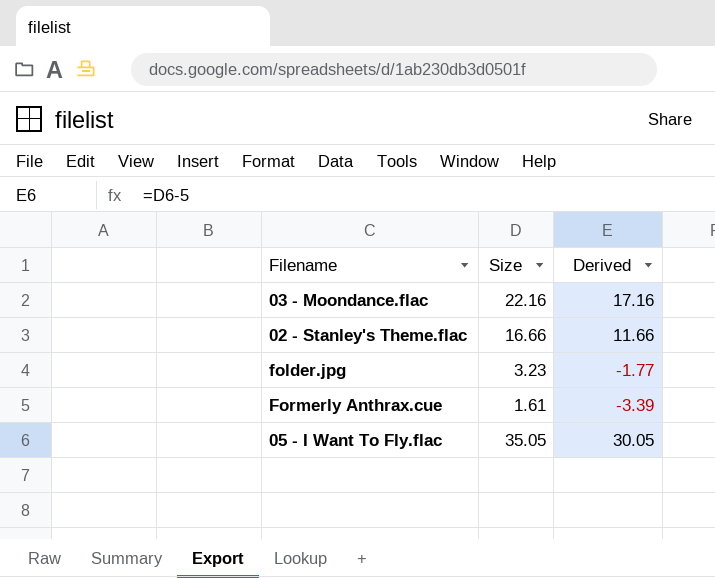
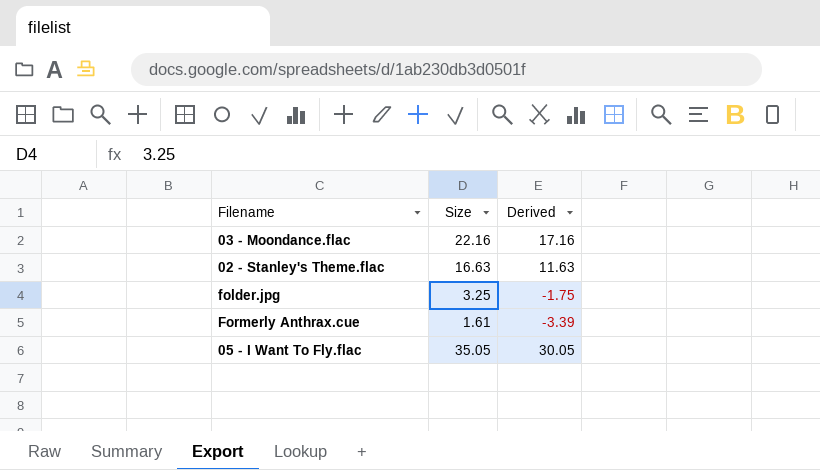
02 - Stanley's Theme.flac | Size: 16.66 -> 16.63
02 - Stanley's Theme.flac | Derived: 11.66 -> 11.63
folder.jpg | Size: 3.23 -> 3.25
folder.jpg | Derived: -1.77 -> -1.75

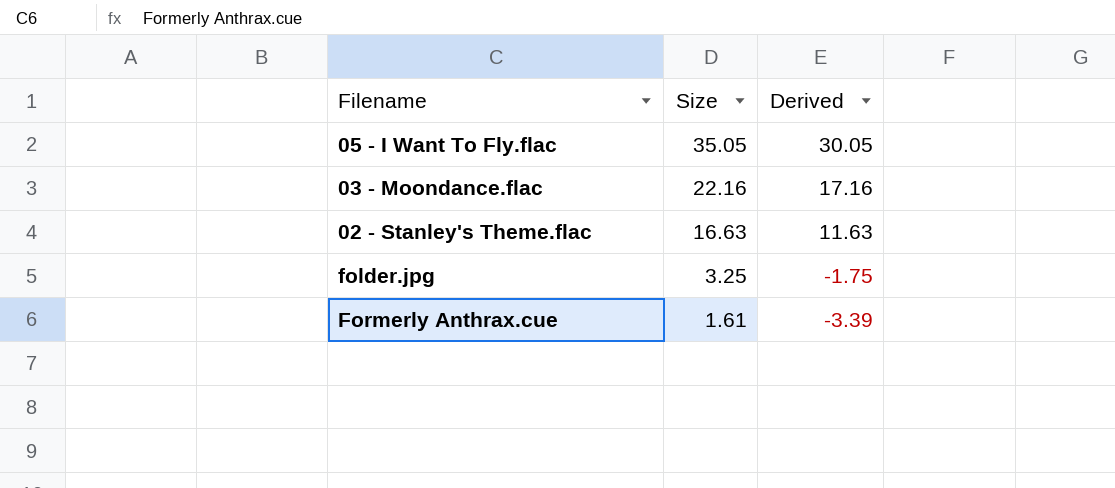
row order: none -> Size descending

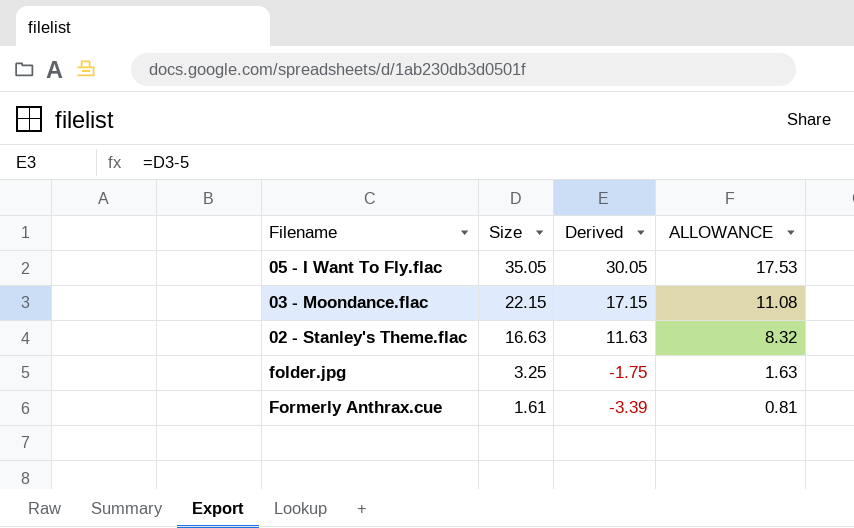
column ALLOWANCE | formula: none -> [Size] * 0.5
03 - Moondance.flac | Size: 22.16 -> 22.15
03 - Moondance.flac | Derived: 17.16 -> 17.15

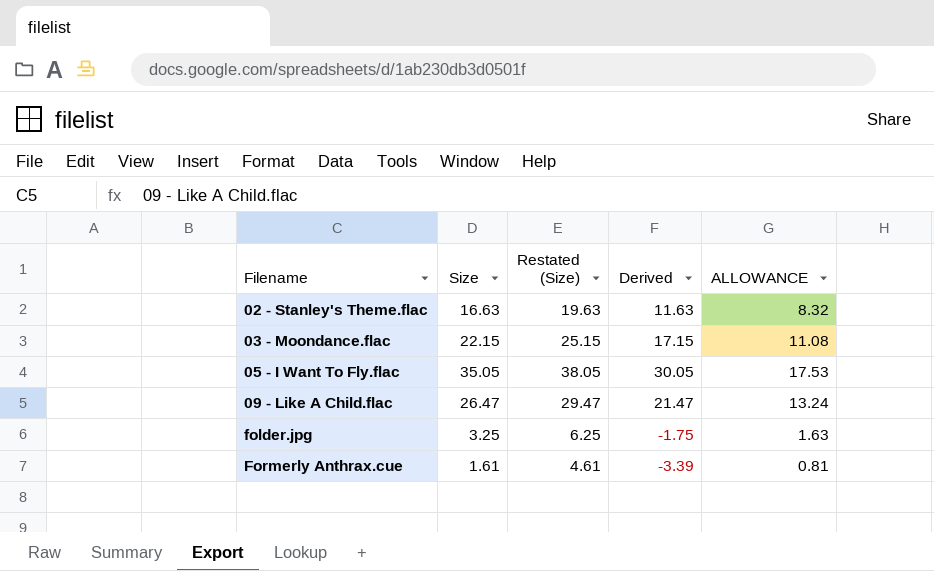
row order: Size descending -> Filename ascending
column Restated (Size) | formula: none -> [Size] + 3
row 09 - Like A Child.flac: none -> 26.47 | 29.47 | 21.47 | 13.24

